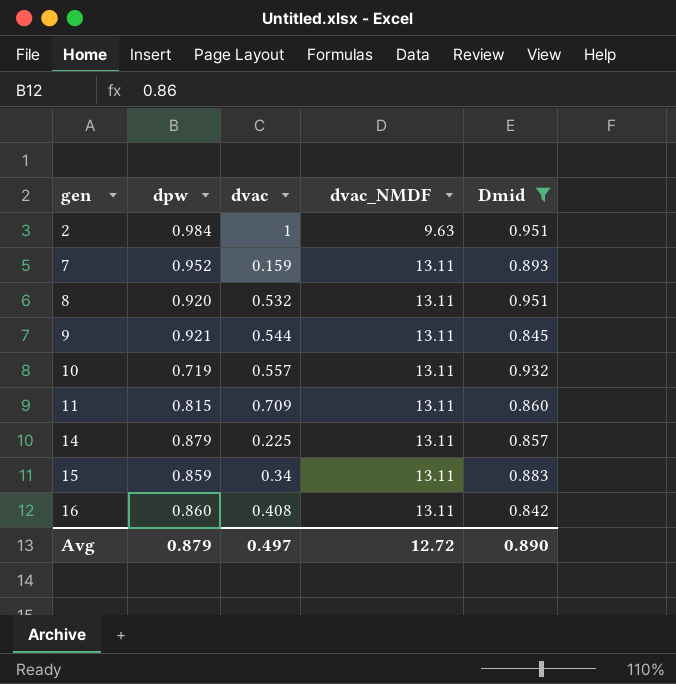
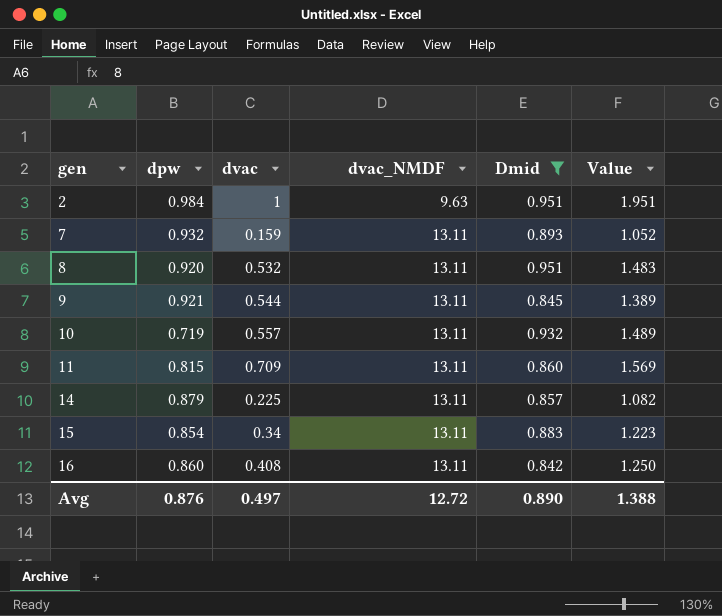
column Value | formula: none -> [dvac] + [Dmid]
7 | dpw: 0.952 -> 0.932
15 | dpw: 0.859 -> 0.854
Avg | dpw: 0.879 -> 0.876

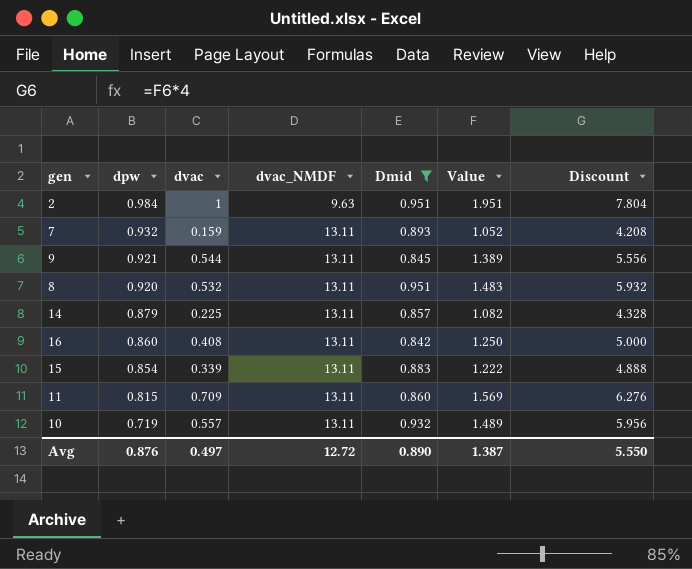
row order: gen ascending -> dpw descending
column Discount | formula: none -> [Value] * 4
15 | dvac: 0.34 -> 0.339
15 | Value: 1.223 -> 1.222
Avg | Value: 1.388 -> 1.387

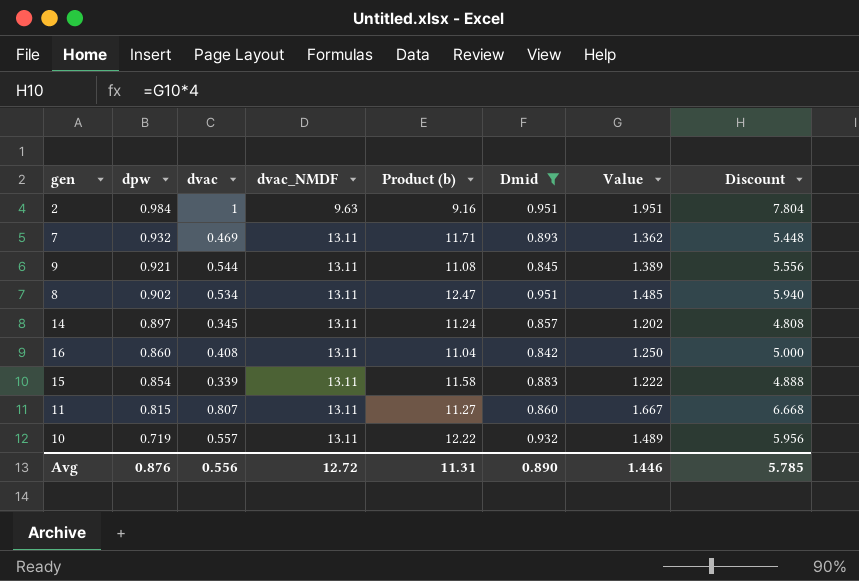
column Product (b) | formula: none -> [dvac_NMDF] * [Dmid]
7 | dvac: 0.159 -> 0.469
7 | Value: 1.052 -> 1.362
7 | Discount: 4.208 -> 5.448
8 | dpw: 0.920 -> 0.902
8 | dvac: 0.532 -> 0.534
8 | Value: 1.483 -> 1.485
8 | Discount: 5.932 -> 5.940
14 | dpw: 0.879 -> 0.897
14 | dvac: 0.225 -> 0.345
14 | Value: 1.082 -> 1.202
14 | Discount: 4.328 -> 4.808
11 | dvac: 0.709 -> 0.807
11 | Value: 1.569 -> 1.667
11 | Discount: 6.276 -> 6.668
Avg | dvac: 0.497 -> 0.556
Avg | Value: 1.387 -> 1.446
Avg | Discount: 5.550 -> 5.785

